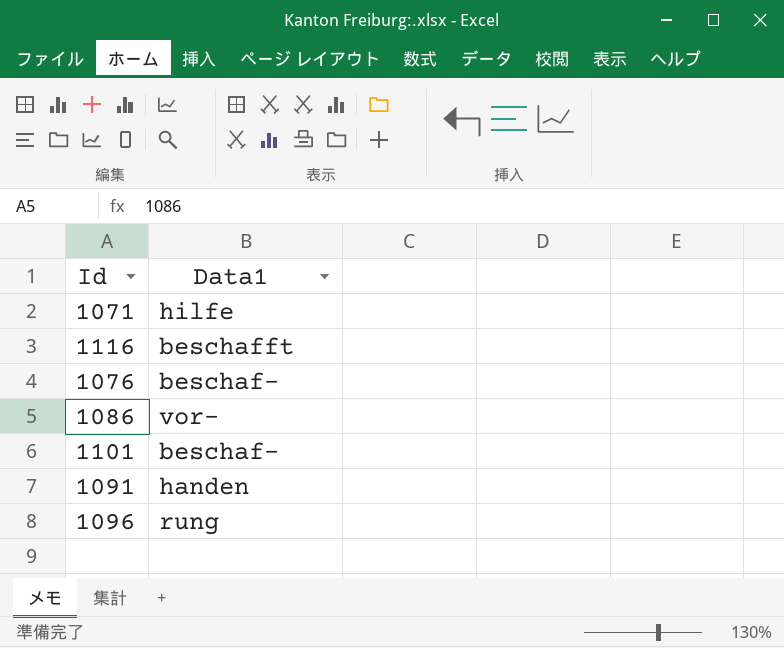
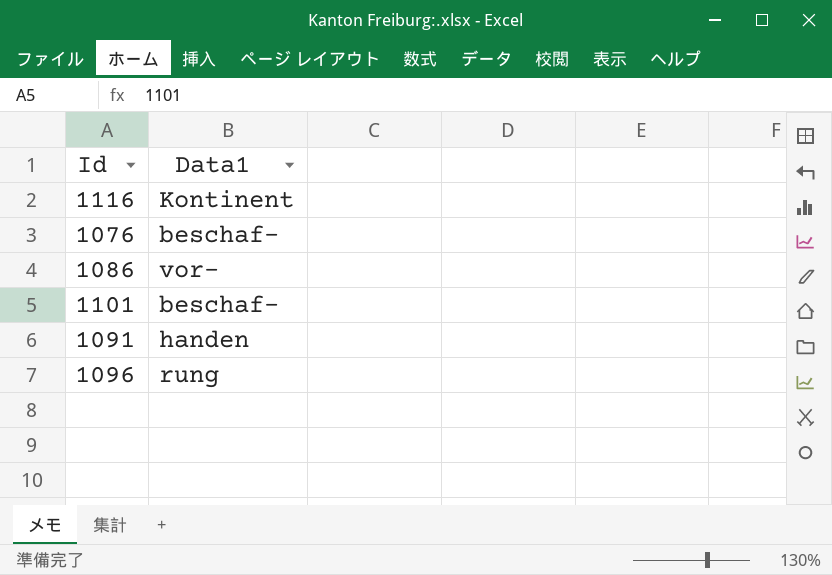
row 1071: hilfe -> none
1116 | Data1: beschafft -> Kontinent

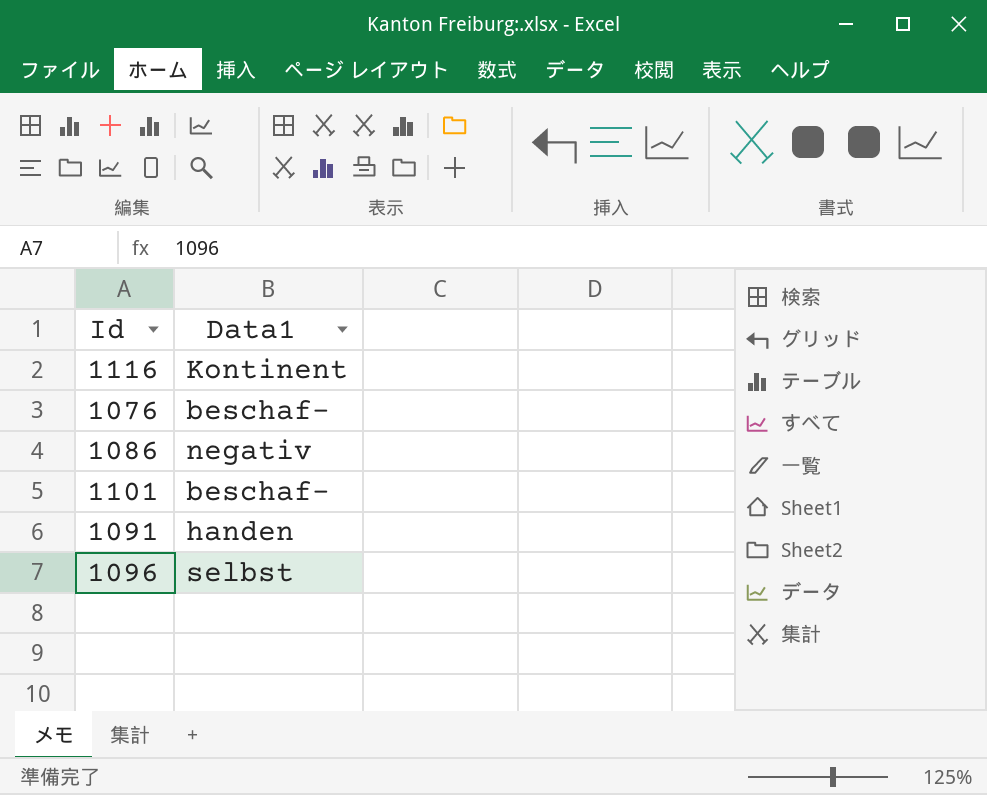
1086 | Data1: vor- -> negativ
1096 | Data1: rung -> selbst

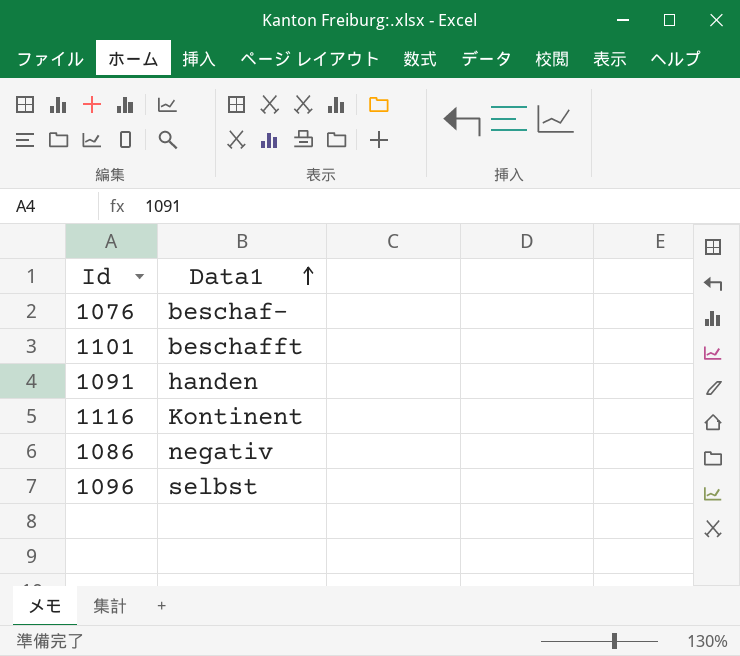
row order: none -> Data1 ascending
1101 | Data1: beschaf- -> beschafft

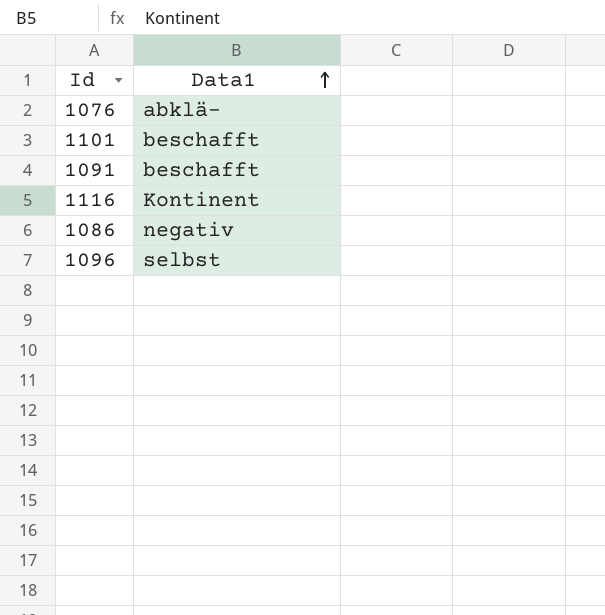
1076 | Data1: beschaf- -> abklä-
1091 | Data1: handen -> beschafft

